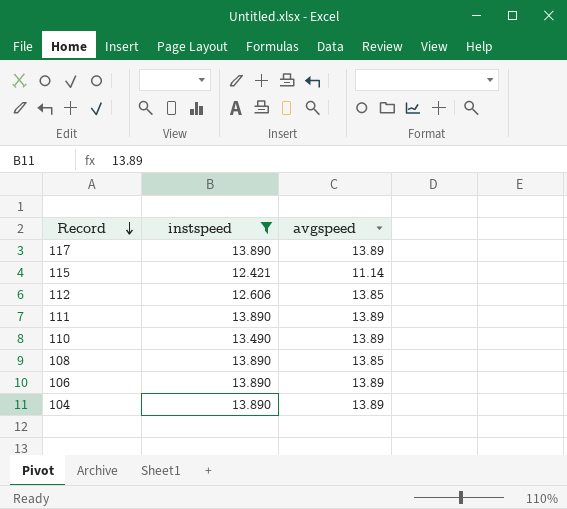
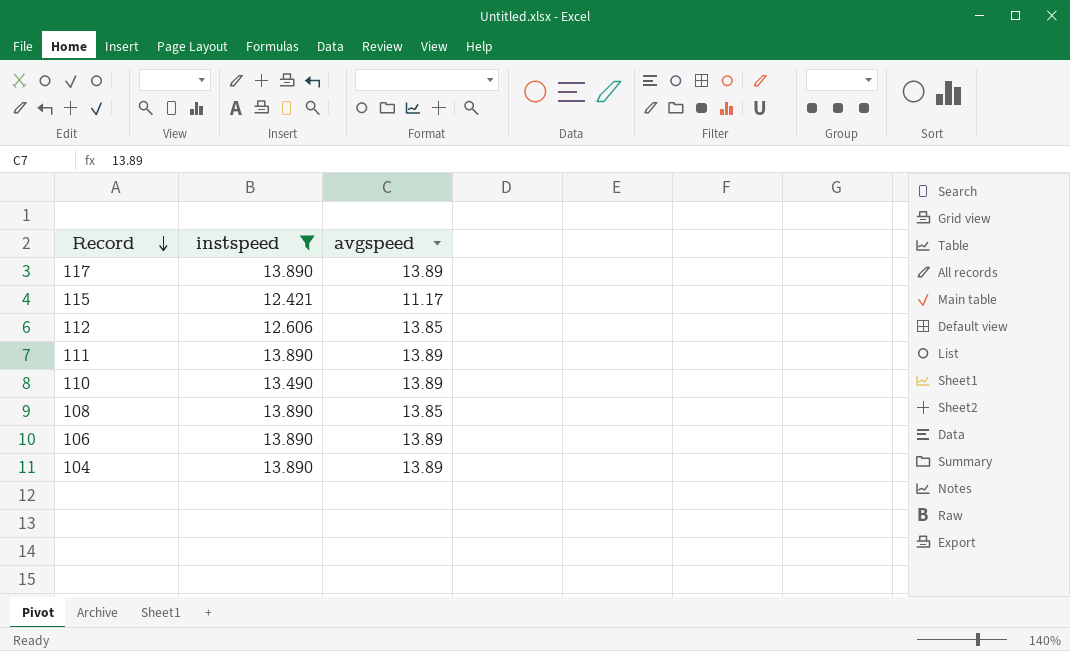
115 | avgspeed: 11.14 -> 11.17

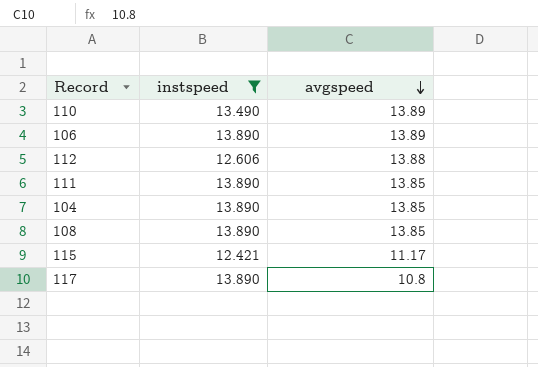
row order: Record descending -> avgspeed descending
112 | avgspeed: 13.85 -> 13.88
111 | avgspeed: 13.89 -> 13.85
104 | avgspeed: 13.89 -> 13.85
117 | avgspeed: 13.89 -> 10.8

